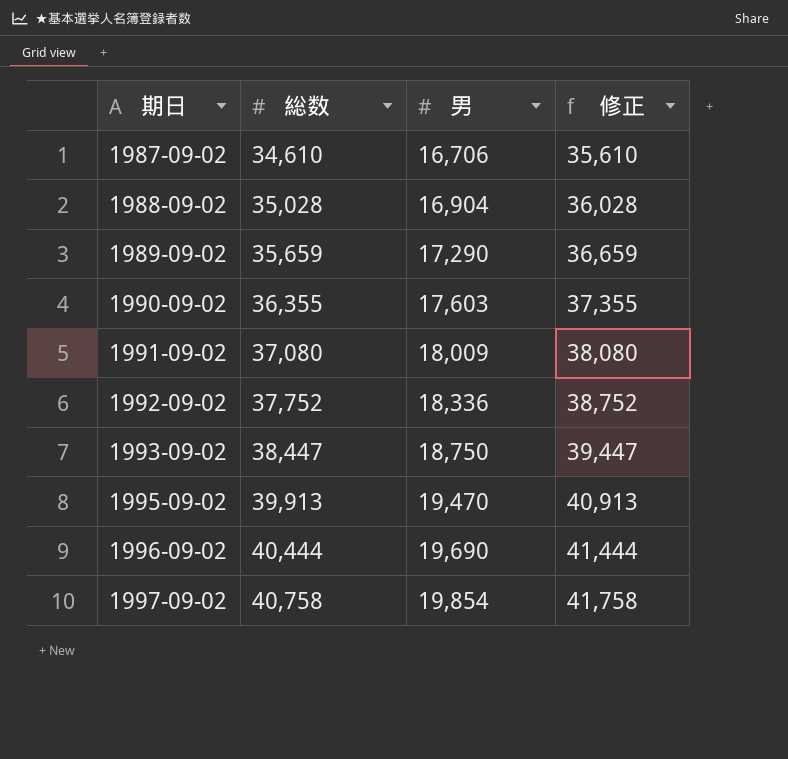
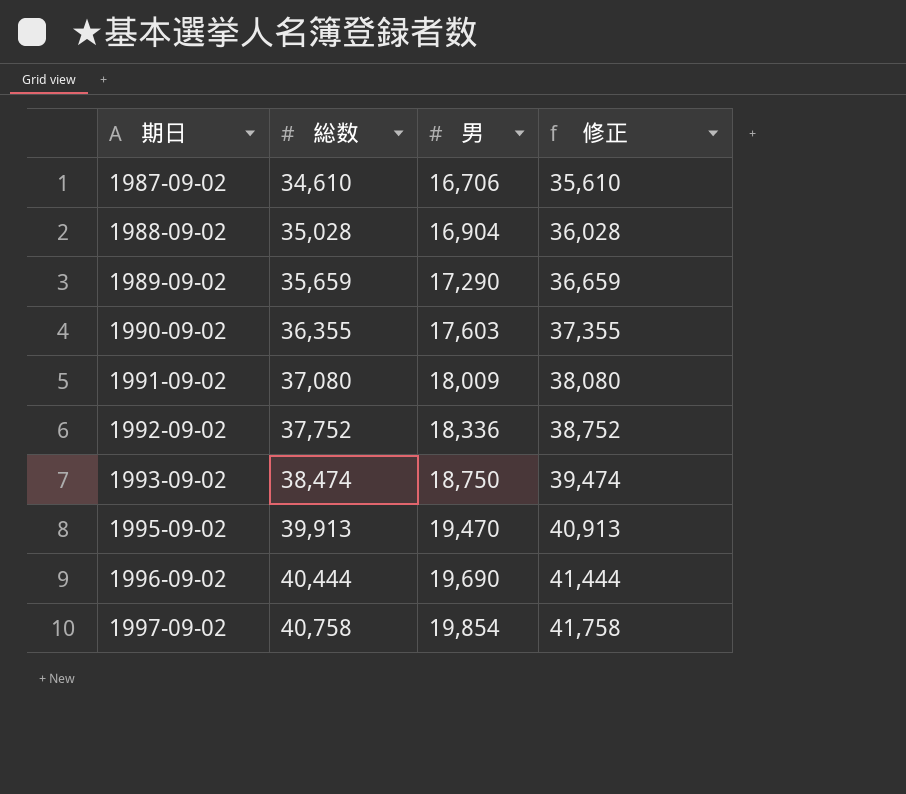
1993-09-02 | 総数: 38,447 -> 38,474
1993-09-02 | 修正: 39,447 -> 39,474

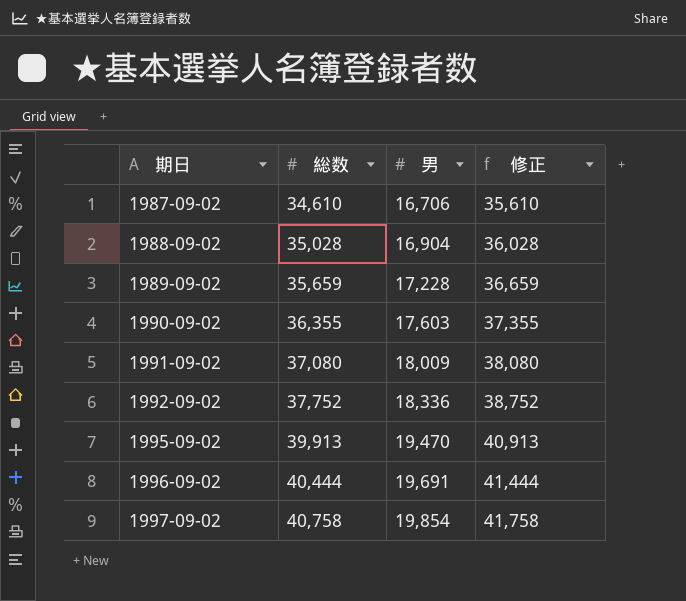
row 1993-09-02: 38,474 | 18,750 | 39,474 -> none
1989-09-02 | 男: 17,290 -> 17,228
1996-09-02 | 男: 19,690 -> 19,691

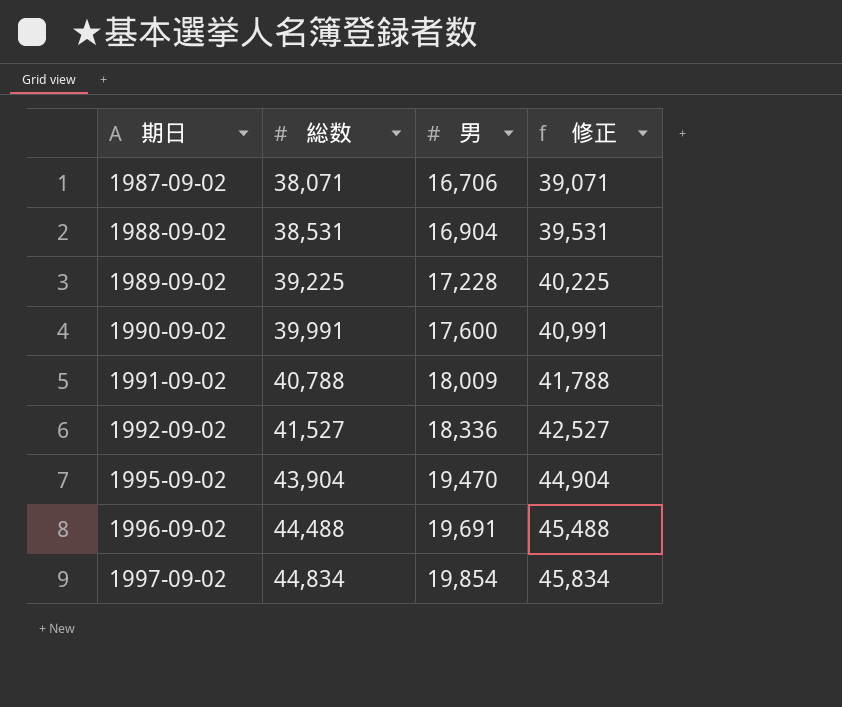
1987-09-02 | 総数: 34,610 -> 38,071
1987-09-02 | 修正: 35,610 -> 39,071
1988-09-02 | 総数: 35,028 -> 38,531
1988-09-02 | 修正: 36,028 -> 39,531
1989-09-02 | 総数: 35,659 -> 39,225
1989-09-02 | 修正: 36,659 -> 40,225
1990-09-02 | 総数: 36,355 -> 39,991
1990-09-02 | 男: 17,603 -> 17,600
1990-09-02 | 修正: 37,355 -> 40,991
1991-09-02 | 総数: 37,080 -> 40,788
1991-09-02 | 修正: 38,080 -> 41,788
1992-09-02 | 総数: 37,752 -> 41,527
1992-09-02 | 修正: 38,752 -> 42,527
1995-09-02 | 総数: 39,913 -> 43,904
1995-09-02 | 修正: 40,913 -> 44,904
1996-09-02 | 総数: 40,444 -> 44,488
1996-09-02 | 修正: 41,444 -> 45,488
1997-09-02 | 総数: 40,758 -> 44,834
1997-09-02 | 修正: 41,758 -> 45,834

